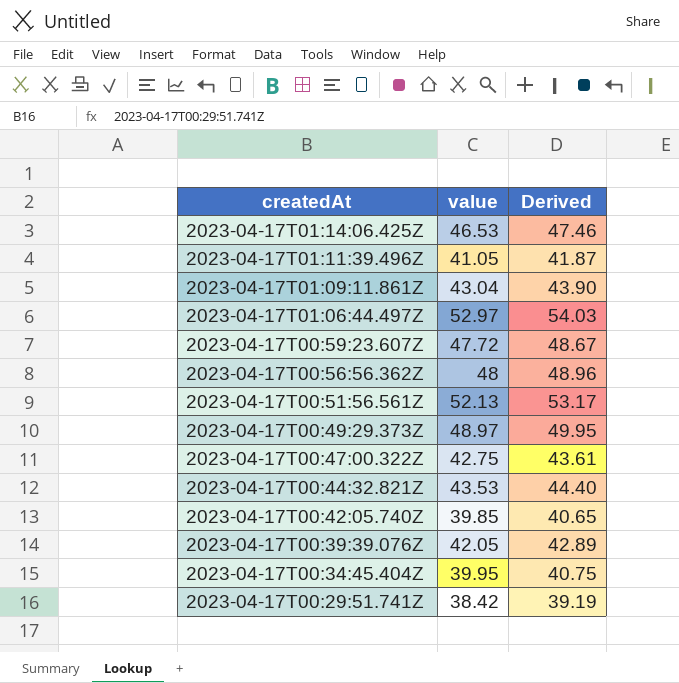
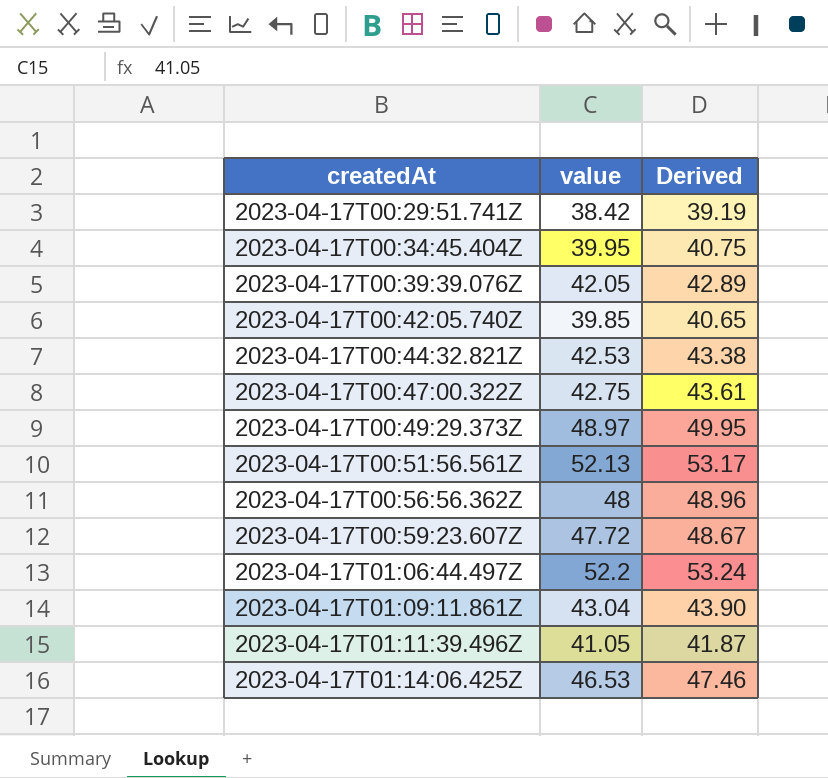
row order: createdAt descending -> createdAt ascending
2023-04-17T00:44:32.821Z | value: 43.53 -> 42.53
2023-04-17T00:44:32.821Z | Derived: 44.40 -> 43.38
2023-04-17T01:06:44.497Z | value: 52.97 -> 52.2
2023-04-17T01:06:44.497Z | Derived: 54.03 -> 53.24

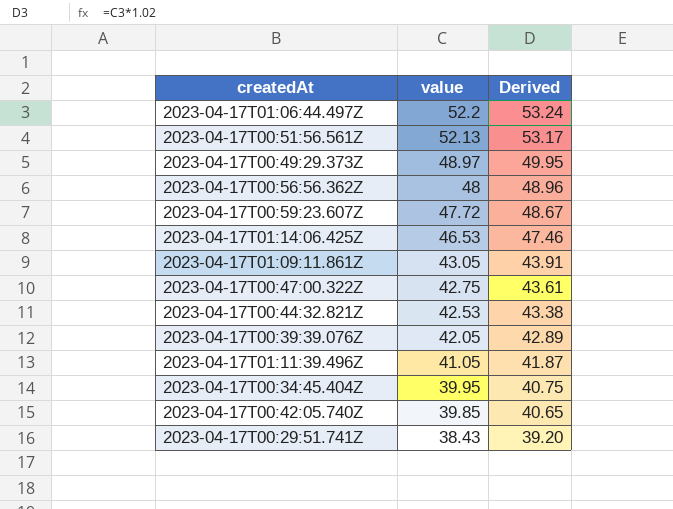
row order: createdAt ascending -> value descending
2023-04-17T01:09:11.861Z | value: 43.04 -> 43.05
2023-04-17T01:09:11.861Z | Derived: 43.90 -> 43.91
2023-04-17T00:29:51.741Z | value: 38.42 -> 38.43
2023-04-17T00:29:51.741Z | Derived: 39.19 -> 39.20

